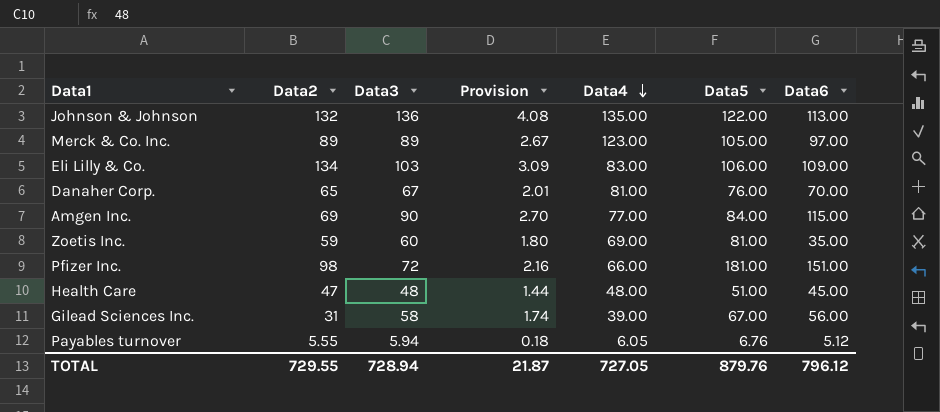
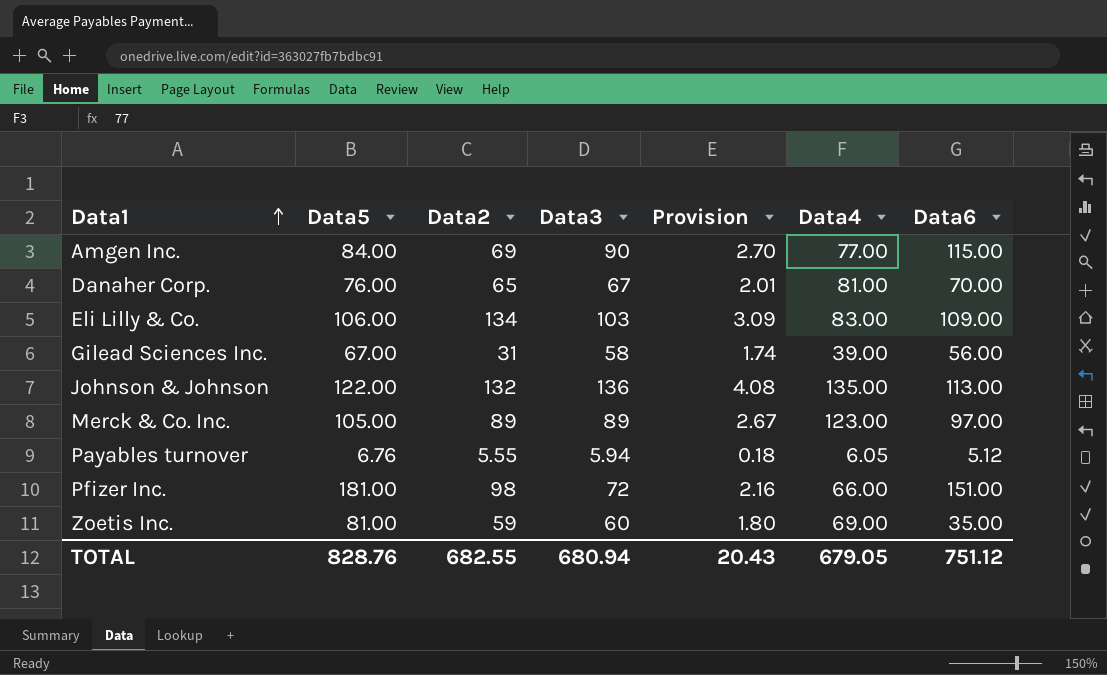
row order: Data4 descending -> Data1 ascending
column Data5 | position: 6 -> 2
row Health Care: 47 | 48 | 1.44 | 48.00 | 51.00 | 45.00 -> none
TOTAL | Data5: 879.76 -> 828.76
TOTAL | Data2: 729.55 -> 682.55
TOTAL | Data3: 728.94 -> 680.94
TOTAL | Provision: 21.87 -> 20.43
TOTAL | Data4: 727.05 -> 679.05
TOTAL | Data6: 796.12 -> 751.12

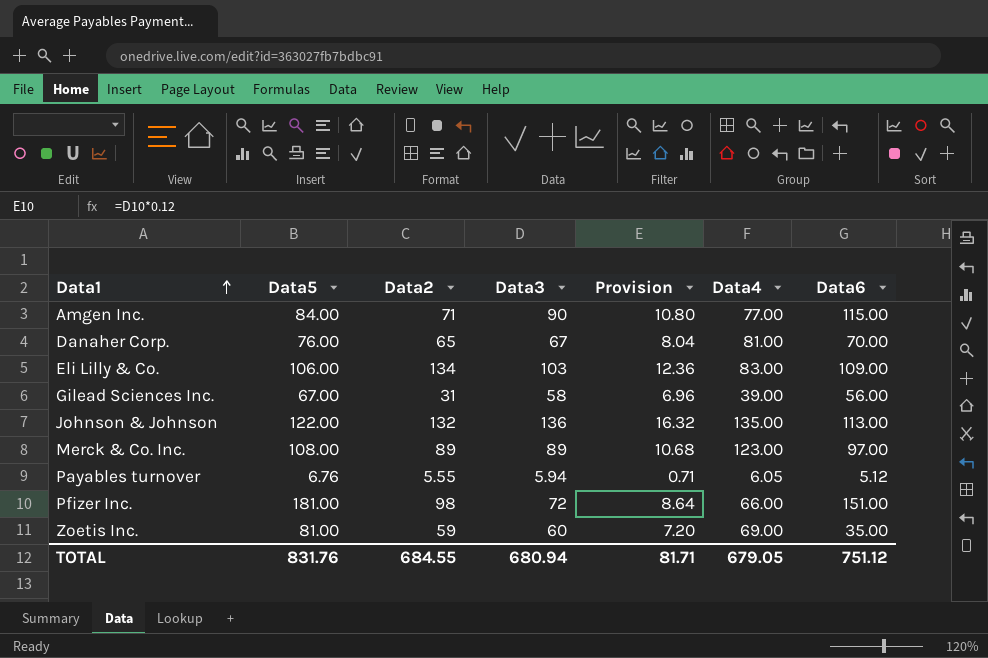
column Provision | formula: [Data3] * 0.03 -> [Data3] * 0.12
Amgen Inc. | Data2: 69 -> 71
Merck & Co. Inc. | Data5: 105.00 -> 108.00
TOTAL | Data5: 828.76 -> 831.76
TOTAL | Data2: 682.55 -> 684.55
TOTAL | Provision: 20.43 -> 81.71

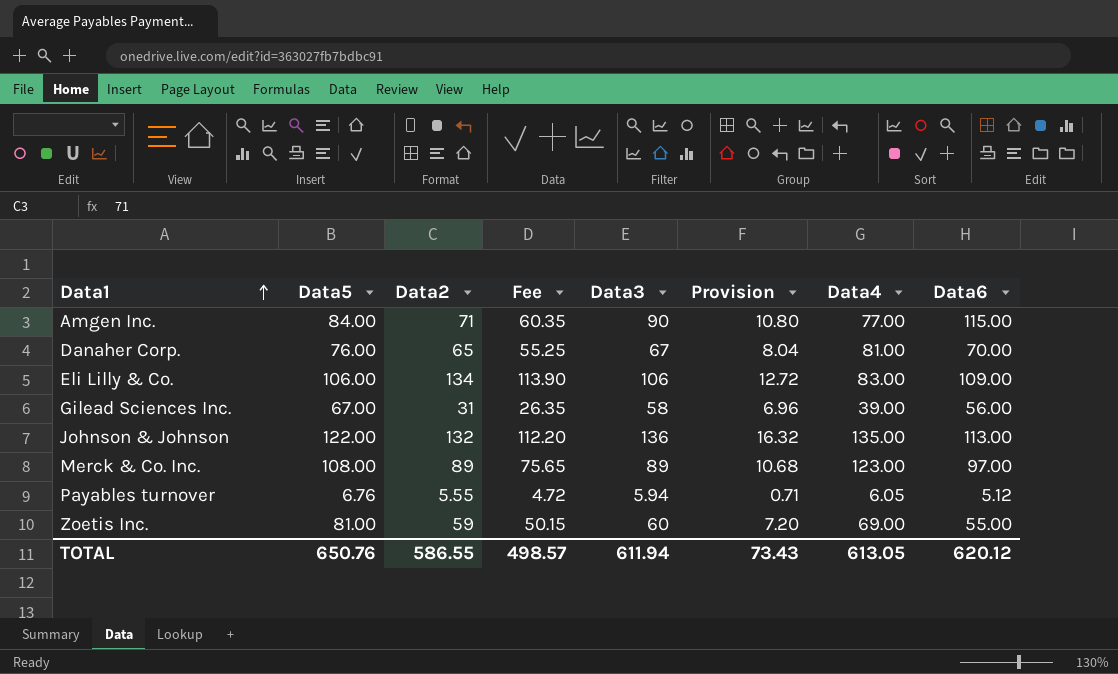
column Fee | formula: none -> [Data2] * 0.85
row Pfizer Inc.: 181.00 | 98 | 72 | 8.64 | 66.00 | 151.00 -> none
Eli Lilly & Co. | Data3: 103 -> 106
Eli Lilly & Co. | Provision: 12.36 -> 12.72
Zoetis Inc. | Data6: 35.00 -> 55.00
TOTAL | Data5: 831.76 -> 650.76
TOTAL | Data2: 684.55 -> 586.55
TOTAL | Data3: 680.94 -> 611.94
TOTAL | Provision: 81.71 -> 73.43
TOTAL | Data4: 679.05 -> 613.05
TOTAL | Data6: 751.12 -> 620.12

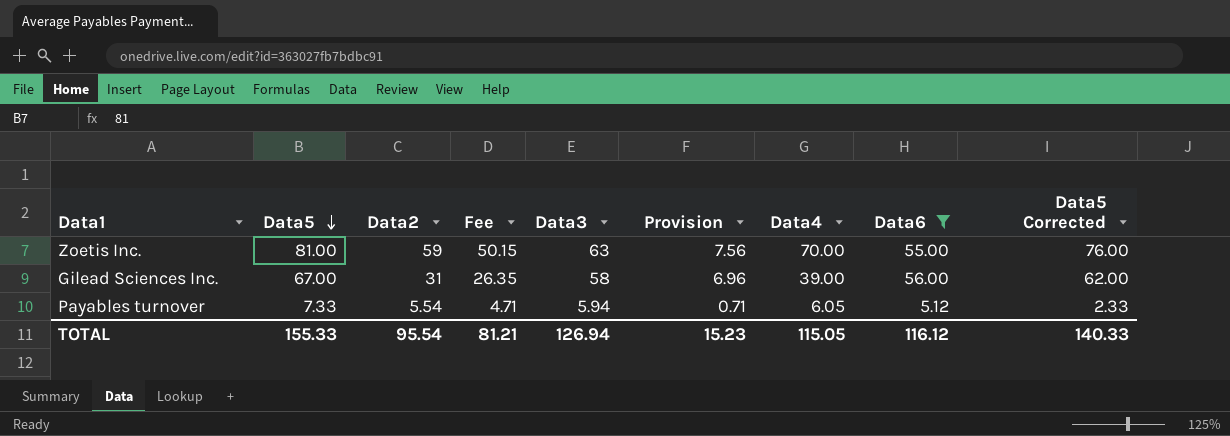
filter: none -> Data6 <= 56.00
row order: Data1 ascending -> Data5 descending
column Data5 Corrected | formula: none -> [Data5] - 5
Zoetis Inc. | Data3: 60 -> 63
Zoetis Inc. | Provision: 7.20 -> 7.56
Zoetis Inc. | Data4: 69.00 -> 70.00
Payables turnover | Data5: 6.76 -> 7.33
Payables turnover | Data2: 5.55 -> 5.54
Payables turnover | Fee: 4.72 -> 4.71
TOTAL | Data5: 650.76 -> 155.33
TOTAL | Data2: 586.55 -> 95.54
TOTAL | Fee: 498.57 -> 81.21
TOTAL | Data3: 611.94 -> 126.94
TOTAL | Provision: 73.43 -> 15.23
TOTAL | Data4: 613.05 -> 115.05
TOTAL | Data6: 620.12 -> 116.12

